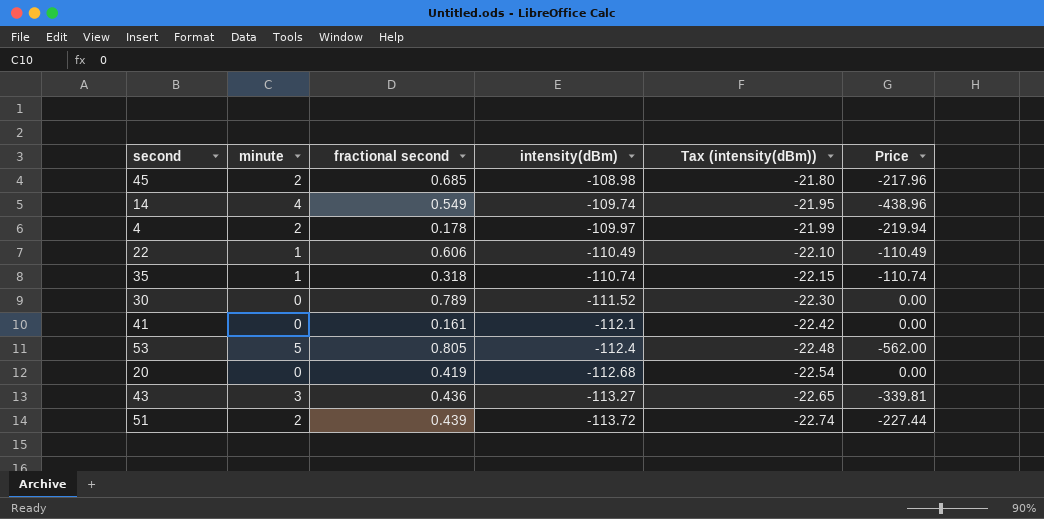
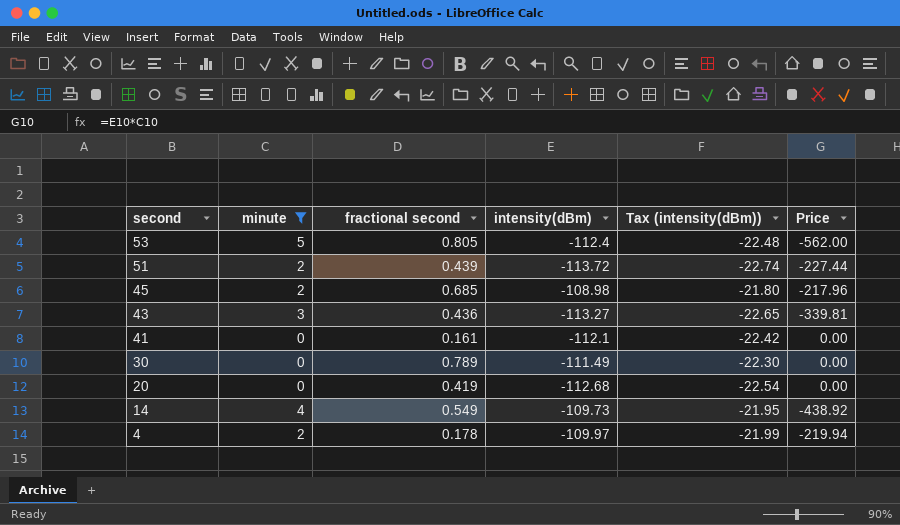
filter: none -> minute != 1
row order: intensity(dBm) descending -> second descending
30 | intensity(dBm): -111.52 -> -111.49
14 | intensity(dBm): -109.74 -> -109.73
14 | Price: -438.96 -> -438.92

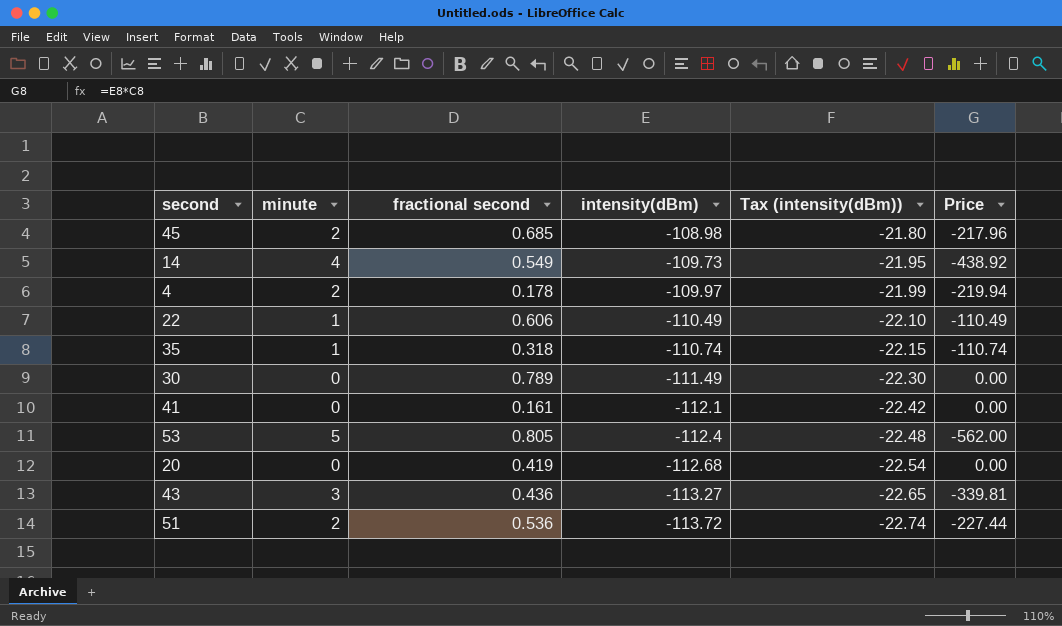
filter: minute != 1 -> none
row order: second descending -> intensity(dBm) descending
51 | fractional second: 0.439 -> 0.536

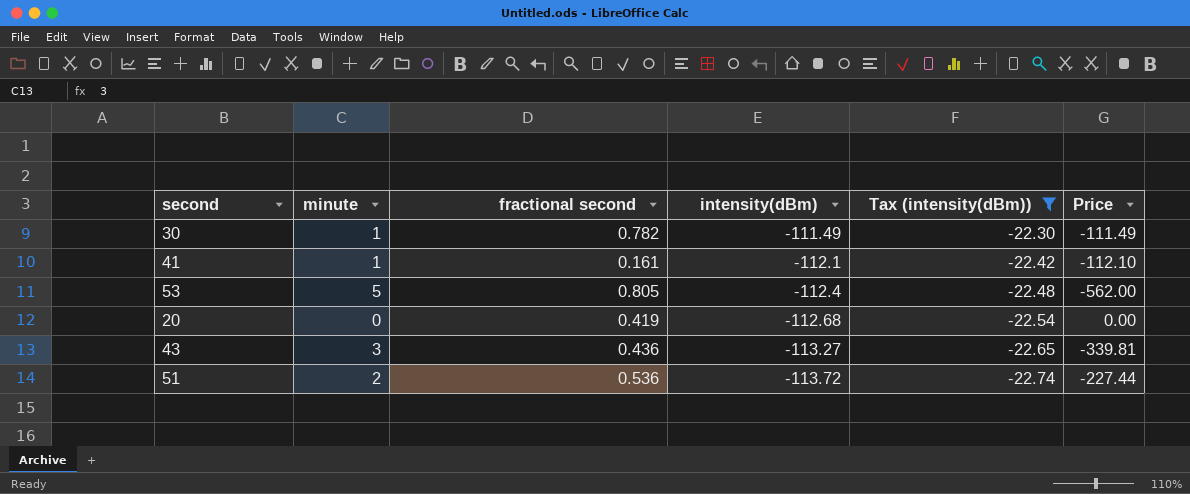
filter: none -> Tax (intensity(dBm)) <= -22.30
30 | minute: 0 -> 1
30 | fractional second: 0.789 -> 0.782
30 | Price: 0.00 -> -111.49
41 | minute: 0 -> 1
41 | Price: 0.00 -> -112.10

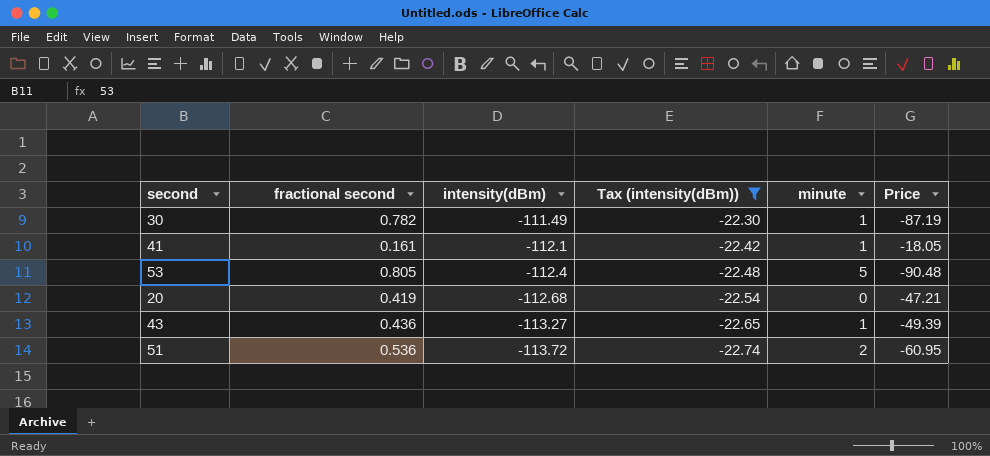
column minute | position: 2 -> 5
column Price | formula: [minute] * [intensity(dBm)] -> [fractional second] * [intensity(dBm)]
43 | minute: 3 -> 1

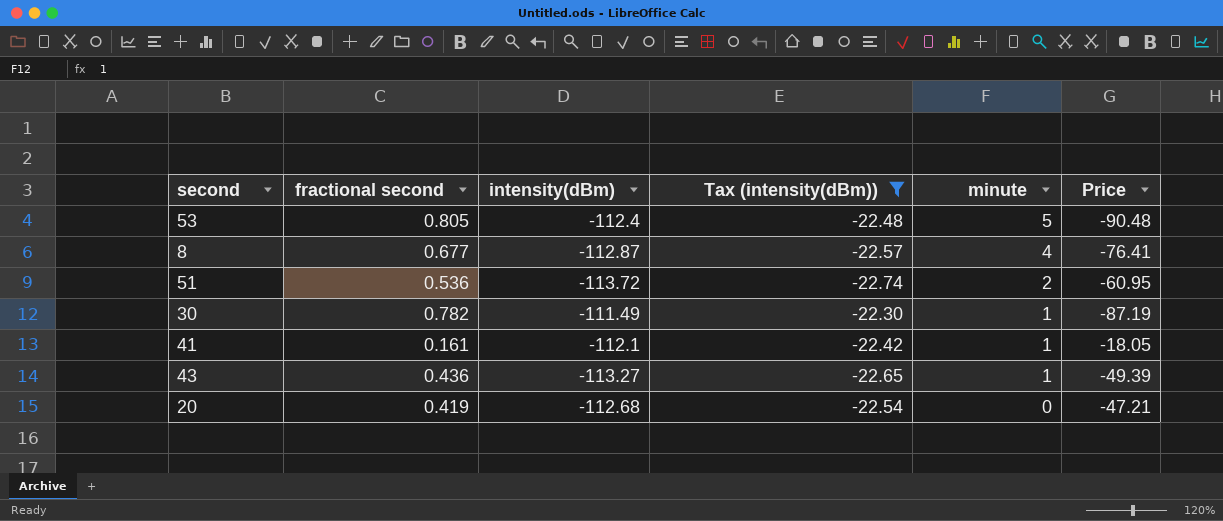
row order: intensity(dBm) descending -> minute descending
row 8: none -> 0.677 | -112.87 | -22.57 | 4 | -76.41

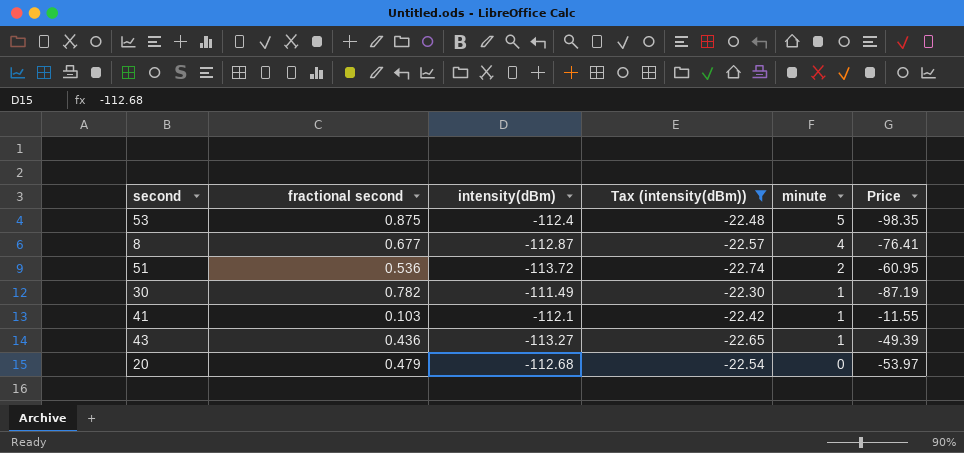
53 | fractional second: 0.805 -> 0.875
53 | Price: -90.48 -> -98.35
41 | fractional second: 0.161 -> 0.103
41 | Price: -18.05 -> -11.55
20 | fractional second: 0.419 -> 0.479
20 | Price: -47.21 -> -53.97

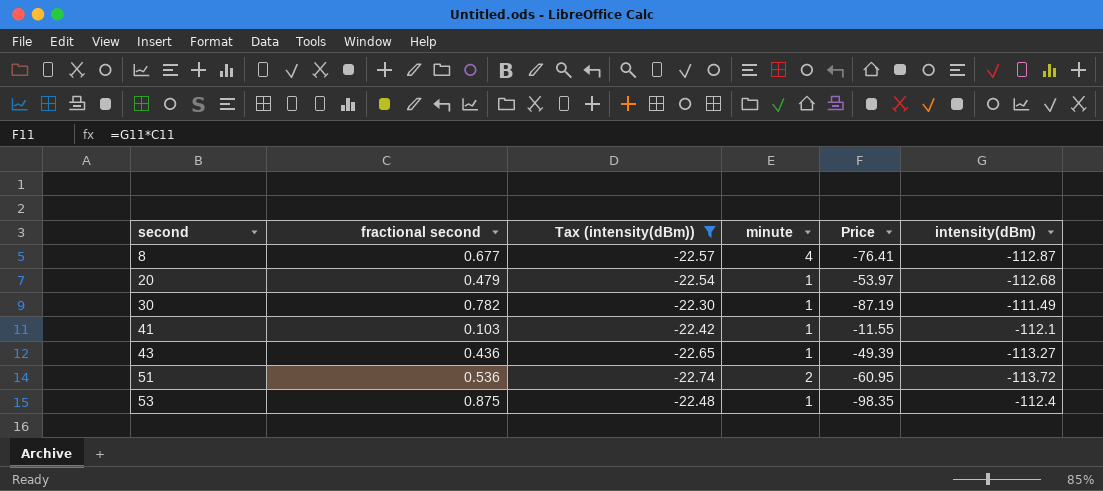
row order: minute descending -> second ascending
column intensity(dBm) | position: 3 -> 6
20 | minute: 0 -> 1
53 | minute: 5 -> 1

